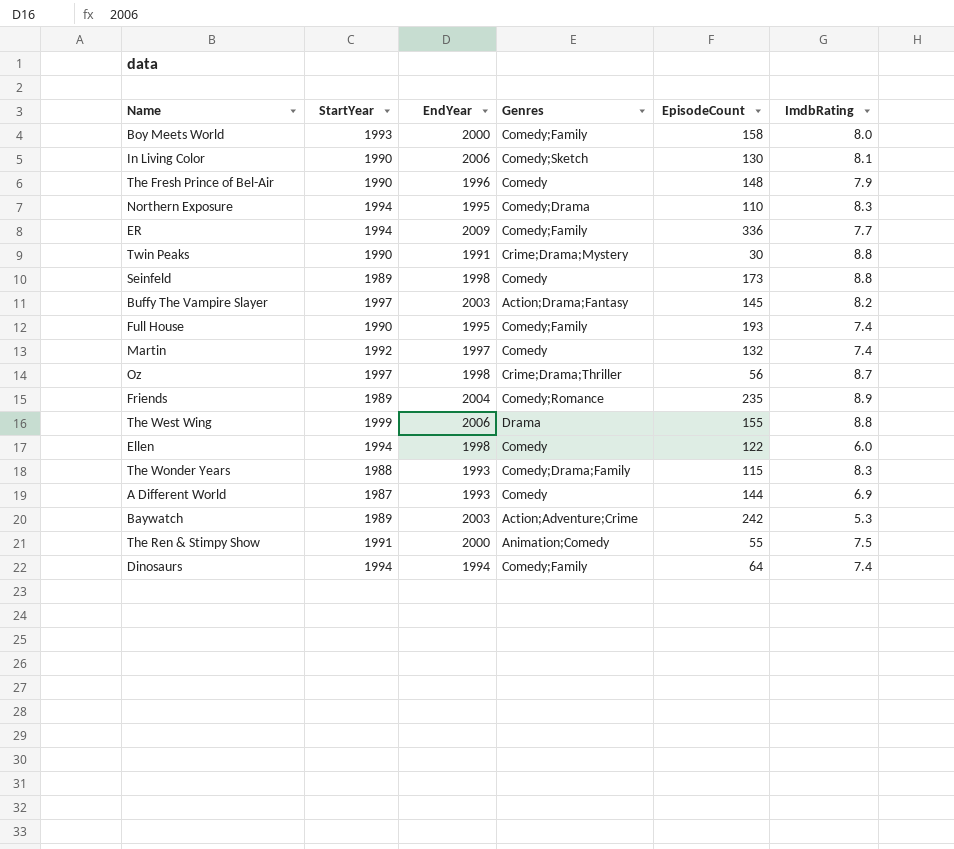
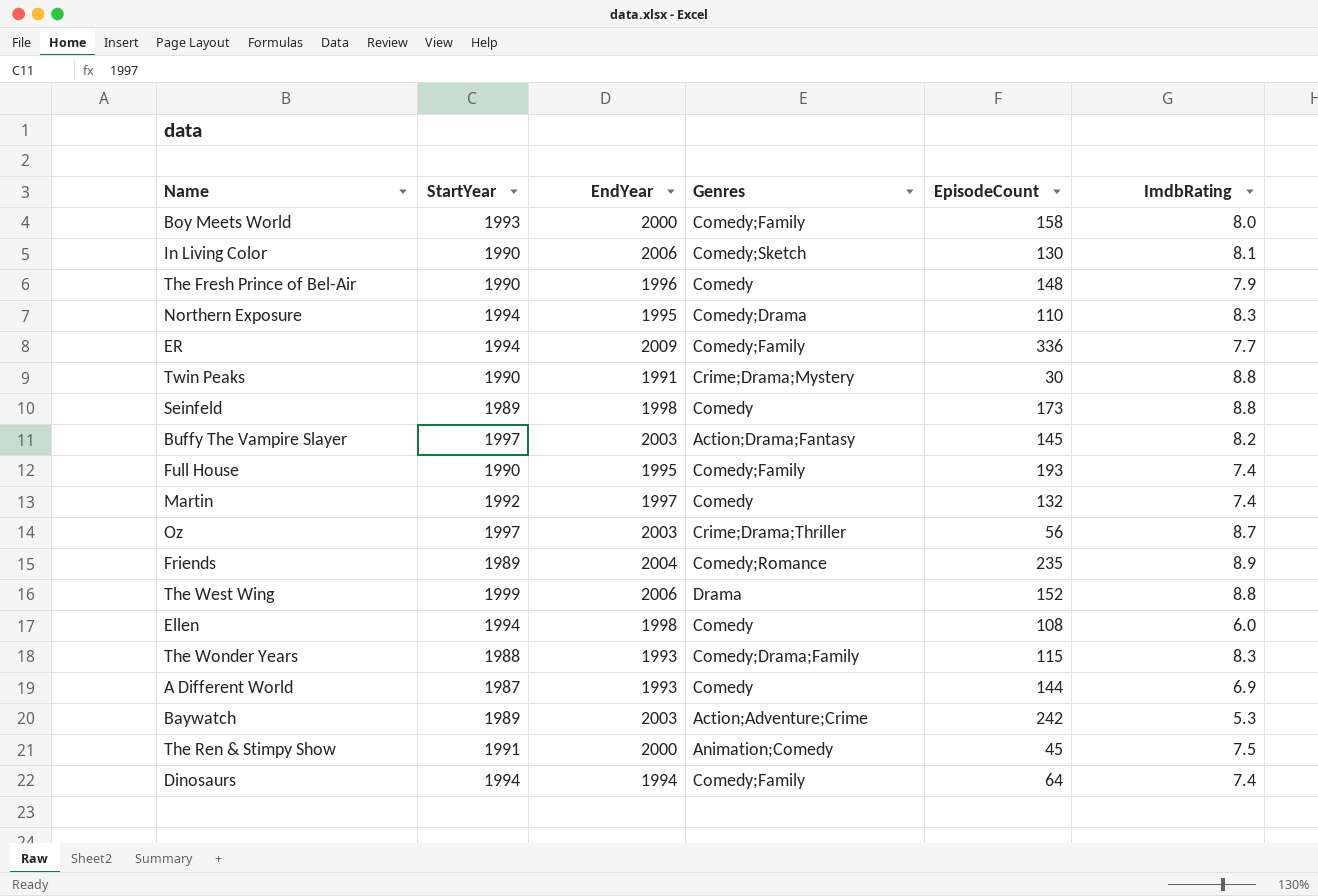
Oz | EndYear: 1998 -> 2003
The West Wing | EpisodeCount: 155 -> 152
Ellen | EpisodeCount: 122 -> 108
The Ren & Stimpy Show | EpisodeCount: 55 -> 45

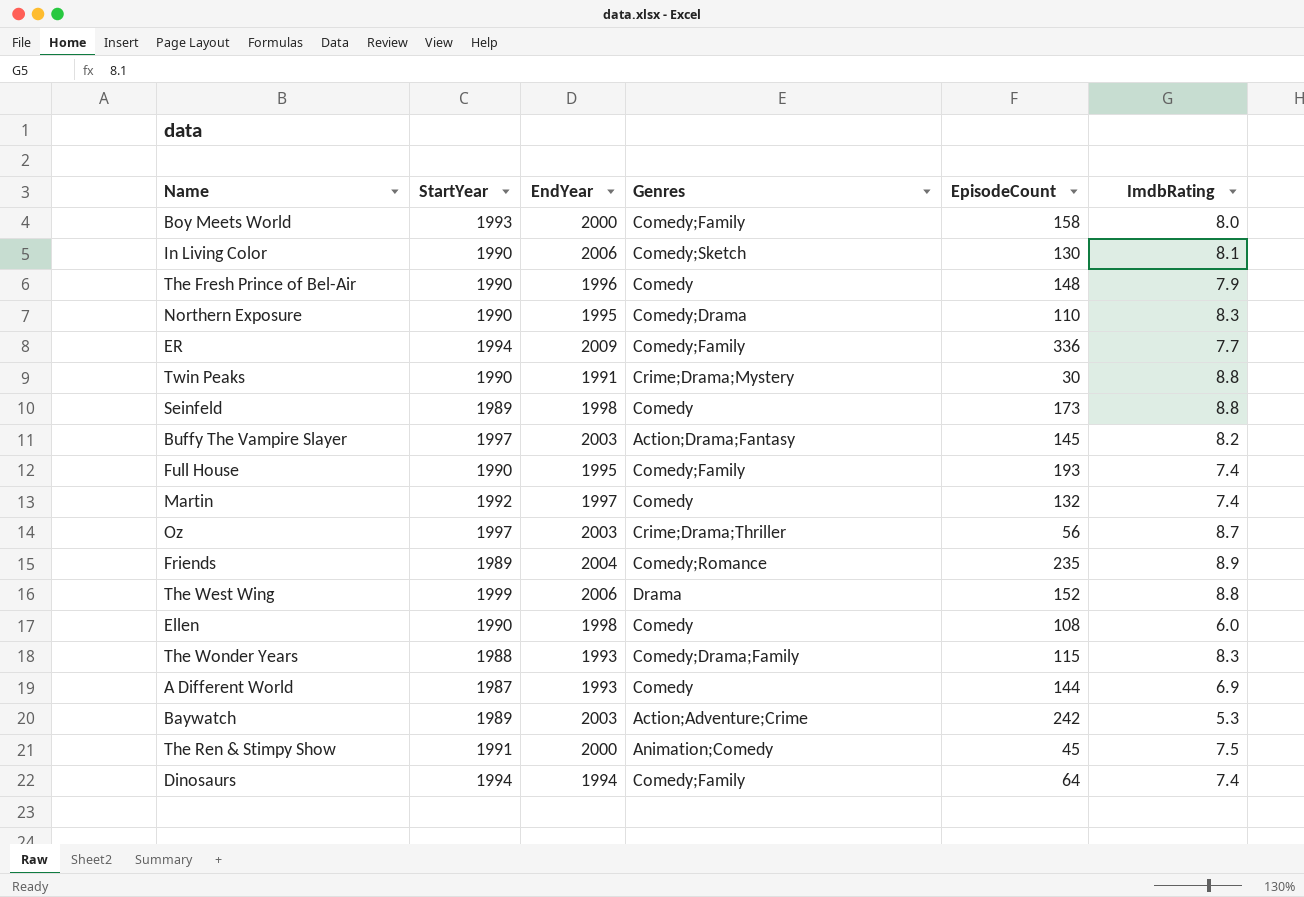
Northern Exposure | StartYear: 1994 -> 1990
Ellen | StartYear: 1994 -> 1990

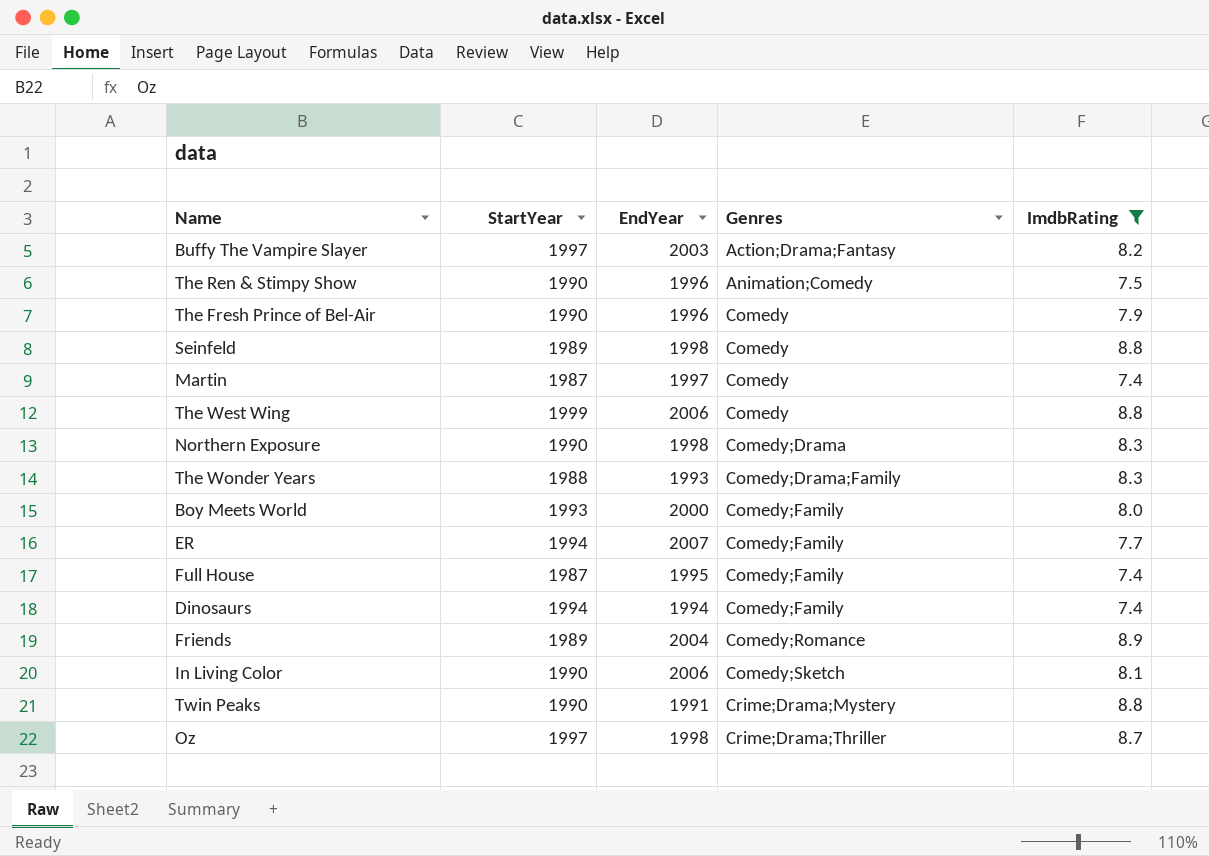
filter: none -> ImdbRating >= 7.4
row order: none -> Genres ascending
column EpisodeCount | position: 5 -> none
The Ren & Stimpy Show | StartYear: 1991 -> 1990
The Ren & Stimpy Show | EndYear: 2000 -> 1996
Martin | StartYear: 1992 -> 1987
The West Wing | Genres: Drama -> Comedy
Northern Exposure | EndYear: 1995 -> 1998
ER | EndYear: 2009 -> 2007
Full House | StartYear: 1990 -> 1987
Oz | EndYear: 2003 -> 1998

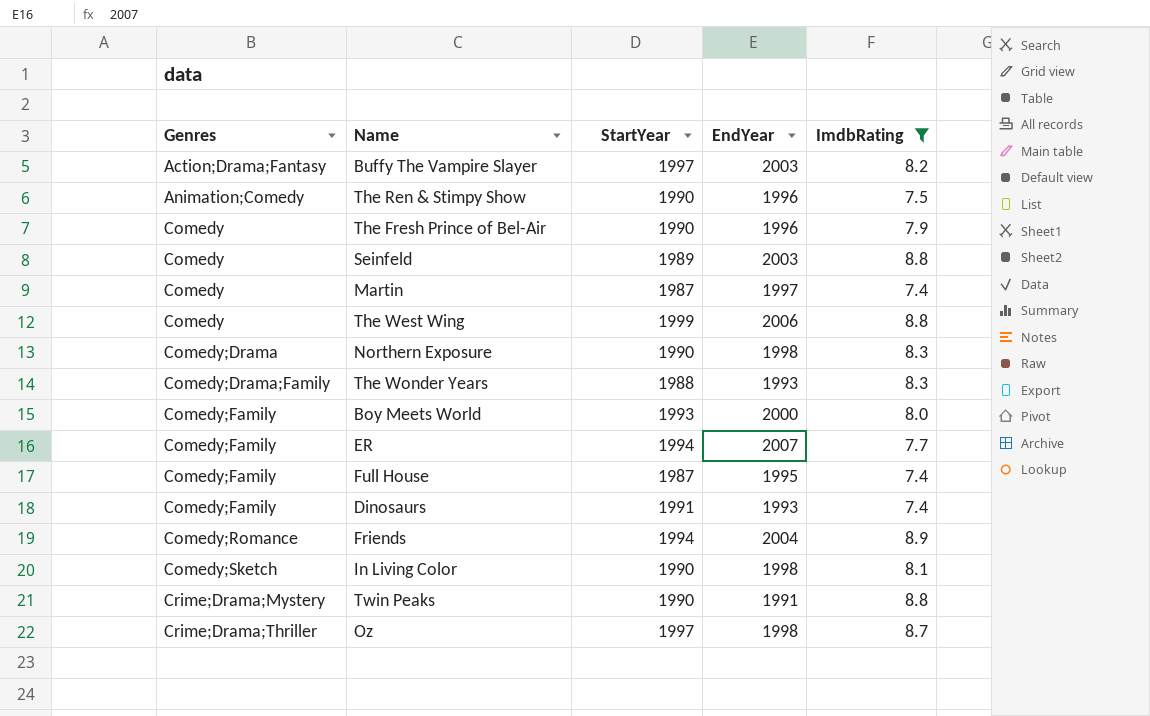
column Genres | position: 4 -> 1
Seinfeld | EndYear: 1998 -> 2003
Dinosaurs | StartYear: 1994 -> 1991
Dinosaurs | EndYear: 1994 -> 1993
Friends | StartYear: 1989 -> 1994
In Living Color | EndYear: 2006 -> 1998

